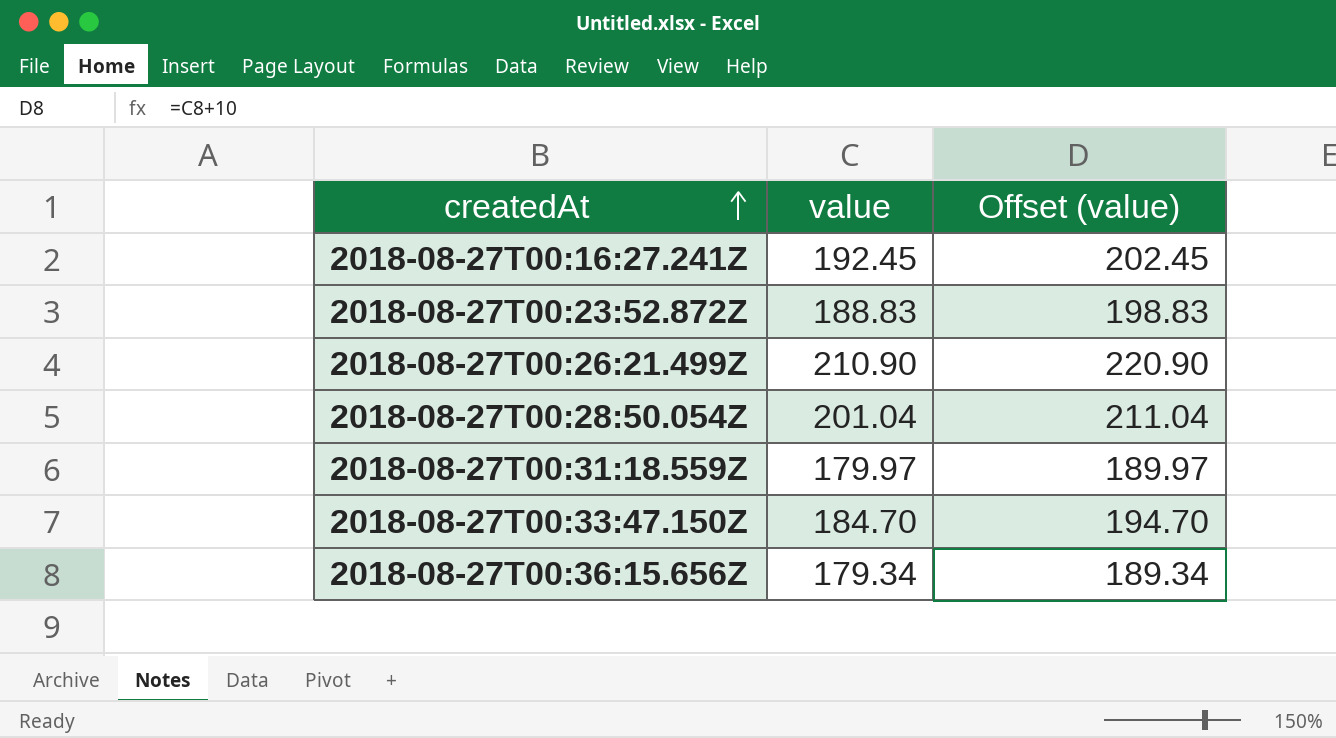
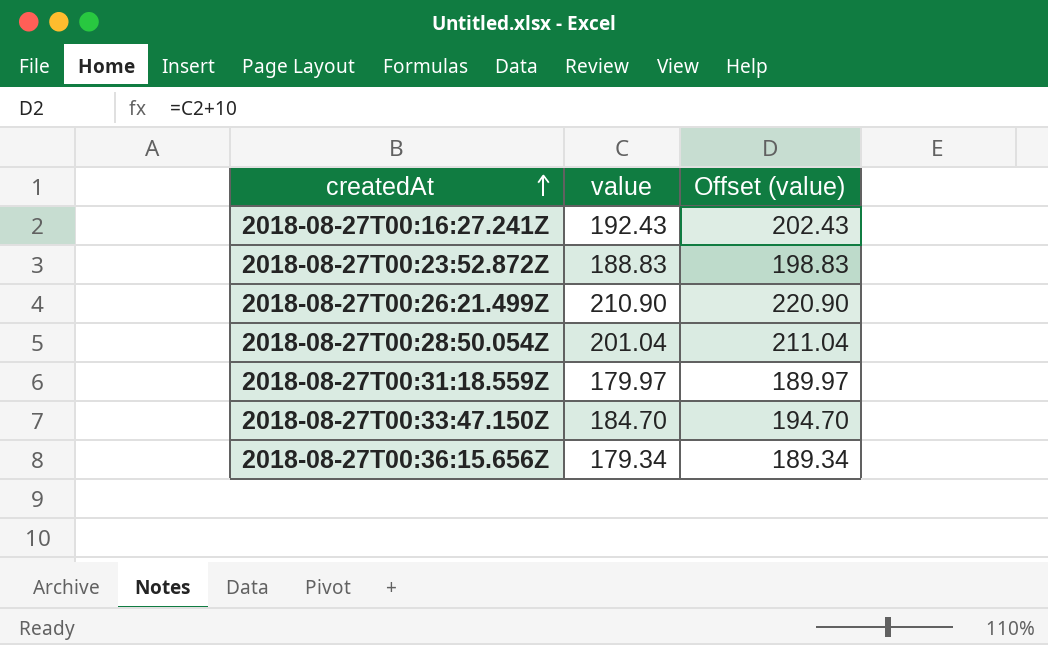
2018-08-27T00:16:27.241Z | value: 192.45 -> 192.43
2018-08-27T00:16:27.241Z | Offset (value): 202.45 -> 202.43

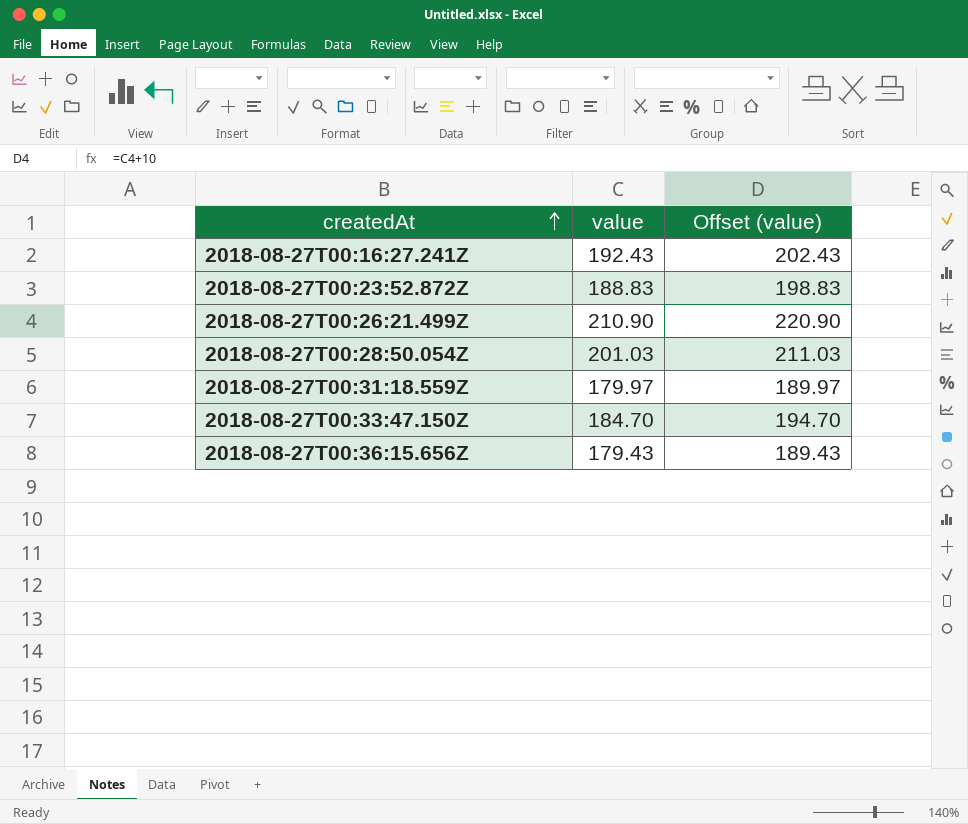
2018-08-27T00:28:50.054Z | value: 201.04 -> 201.03
2018-08-27T00:28:50.054Z | Offset (value): 211.04 -> 211.03
2018-08-27T00:36:15.656Z | value: 179.34 -> 179.43
2018-08-27T00:36:15.656Z | Offset (value): 189.34 -> 189.43

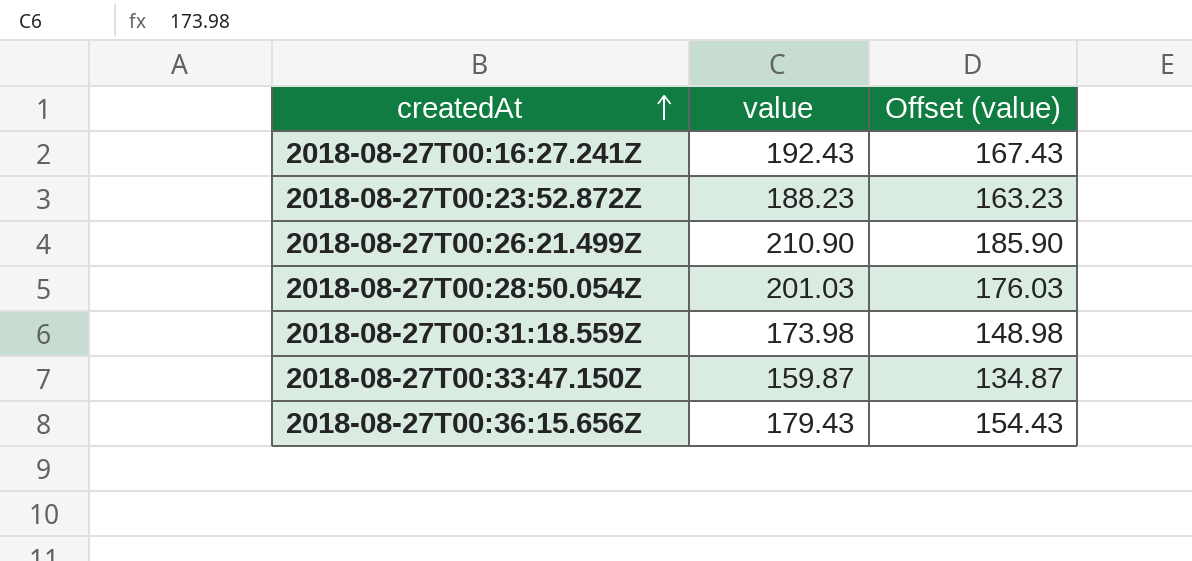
column Offset (value) | formula: [value] + 10 -> [value] - 25
2018-08-27T00:23:52.872Z | value: 188.83 -> 188.23
2018-08-27T00:31:18.559Z | value: 179.97 -> 173.98
2018-08-27T00:33:47.150Z | value: 184.70 -> 159.87

